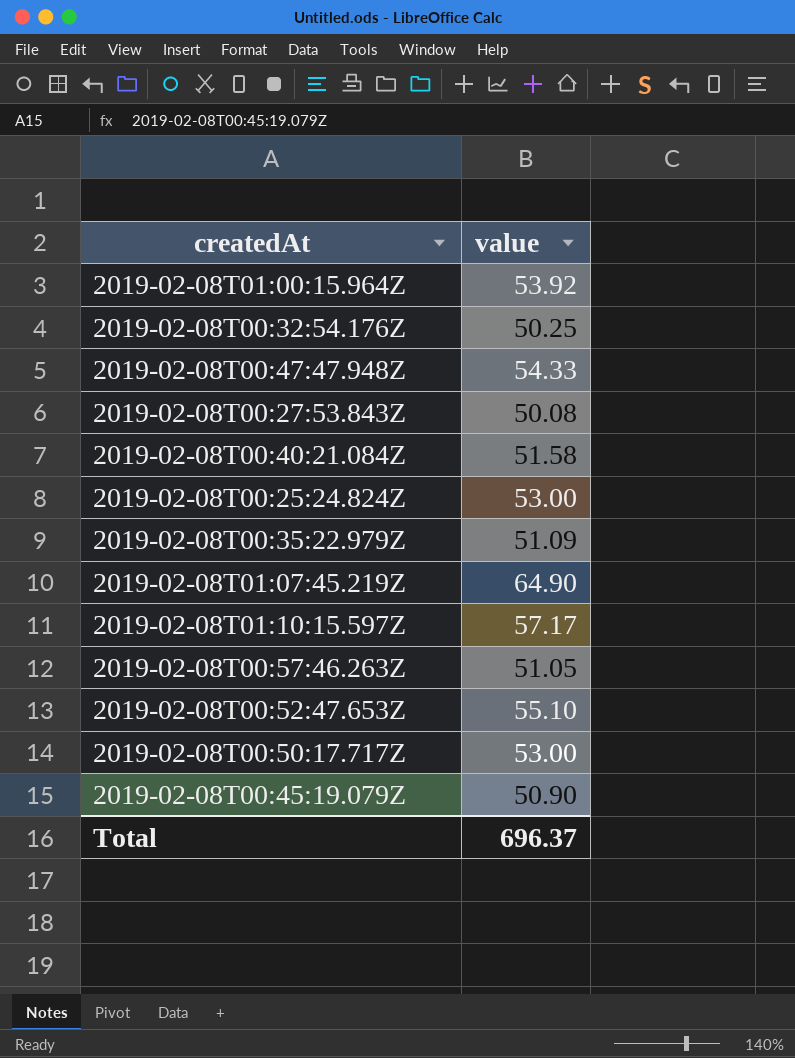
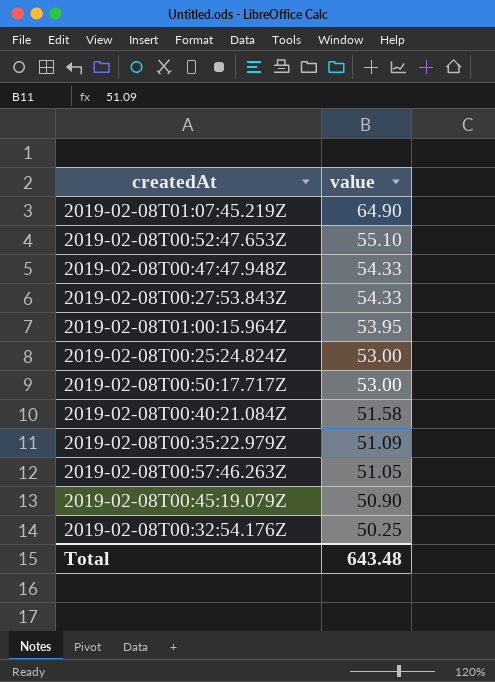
row order: none -> value descending
row 2019-02-08T01:10:15.597Z: 57.17 -> none
2019-02-08T00:27:53.843Z | value: 50.08 -> 54.33
2019-02-08T01:00:15.964Z | value: 53.92 -> 53.95
Total | value: 696.37 -> 643.48

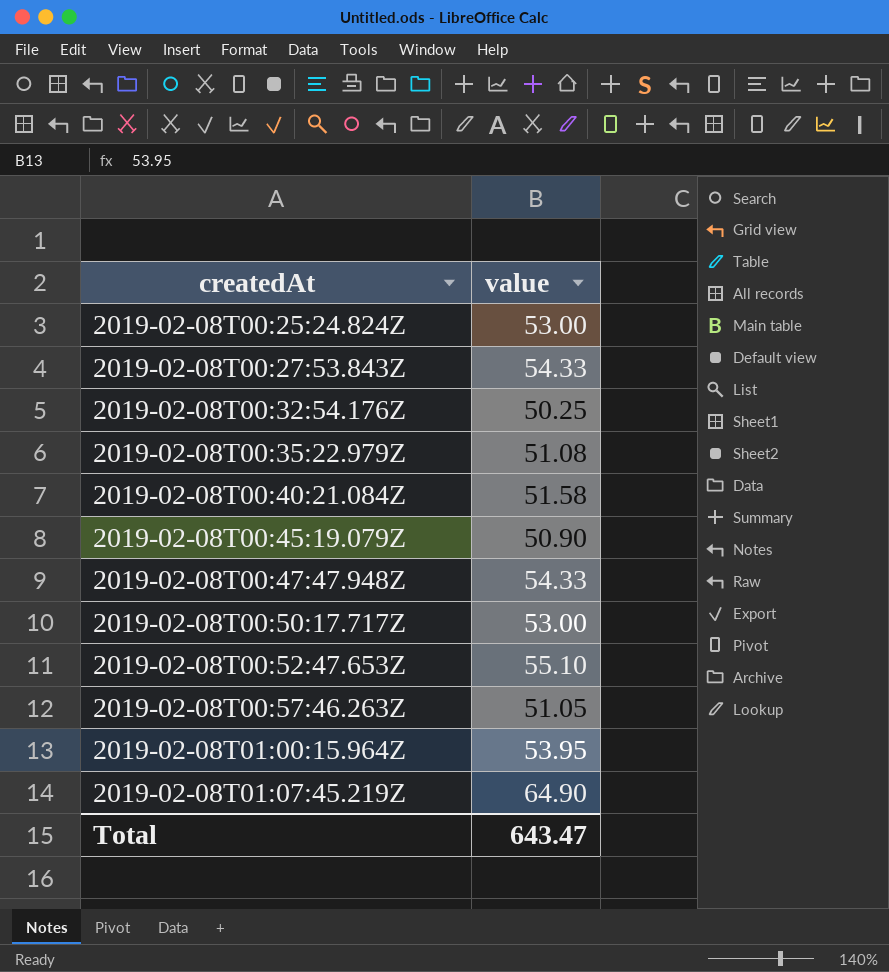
row order: value descending -> createdAt ascending
2019-02-08T00:35:22.979Z | value: 51.09 -> 51.08
Total | value: 643.48 -> 643.47

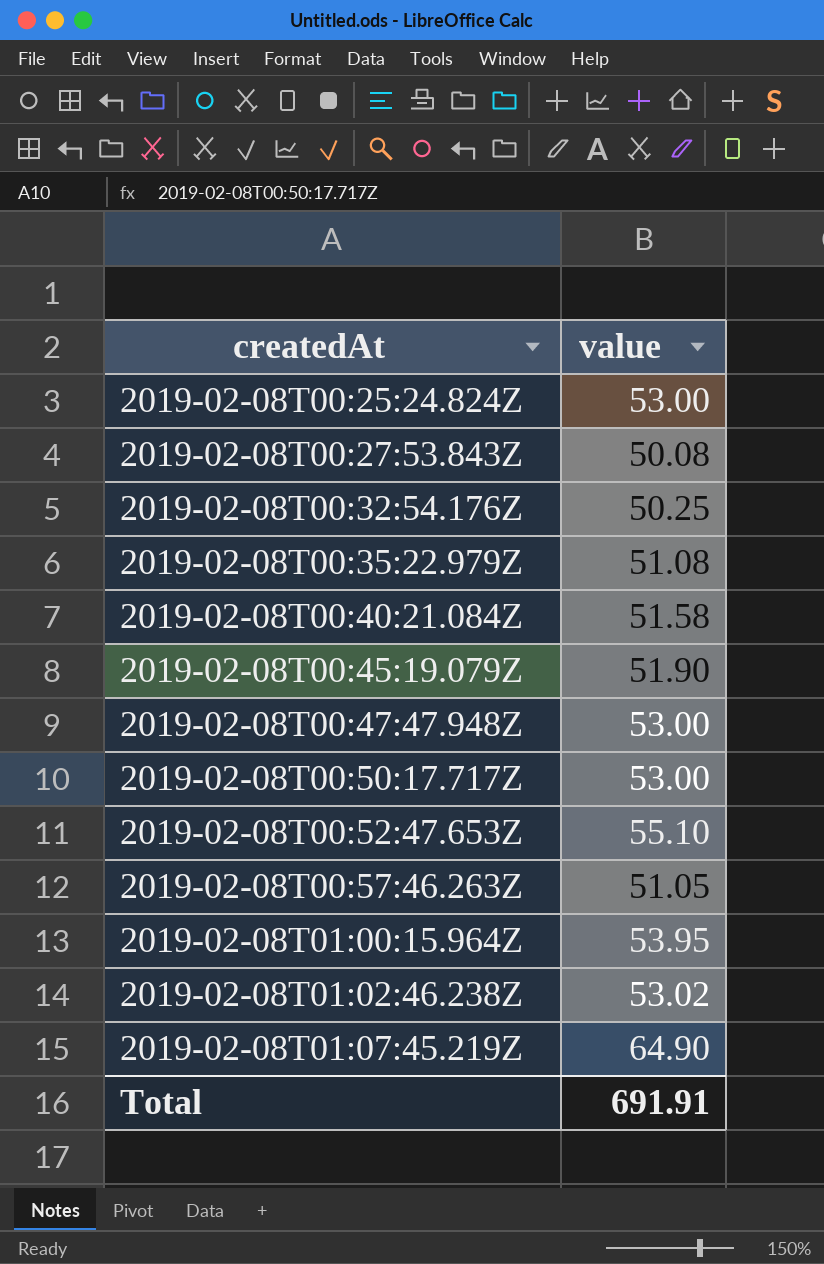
2019-02-08T00:27:53.843Z | value: 54.33 -> 50.08
2019-02-08T00:45:19.079Z | value: 50.90 -> 51.90
2019-02-08T00:47:47.948Z | value: 54.33 -> 53.00
row 2019-02-08T01:02:46.238Z: none -> 53.02
Total | value: 643.47 -> 691.91

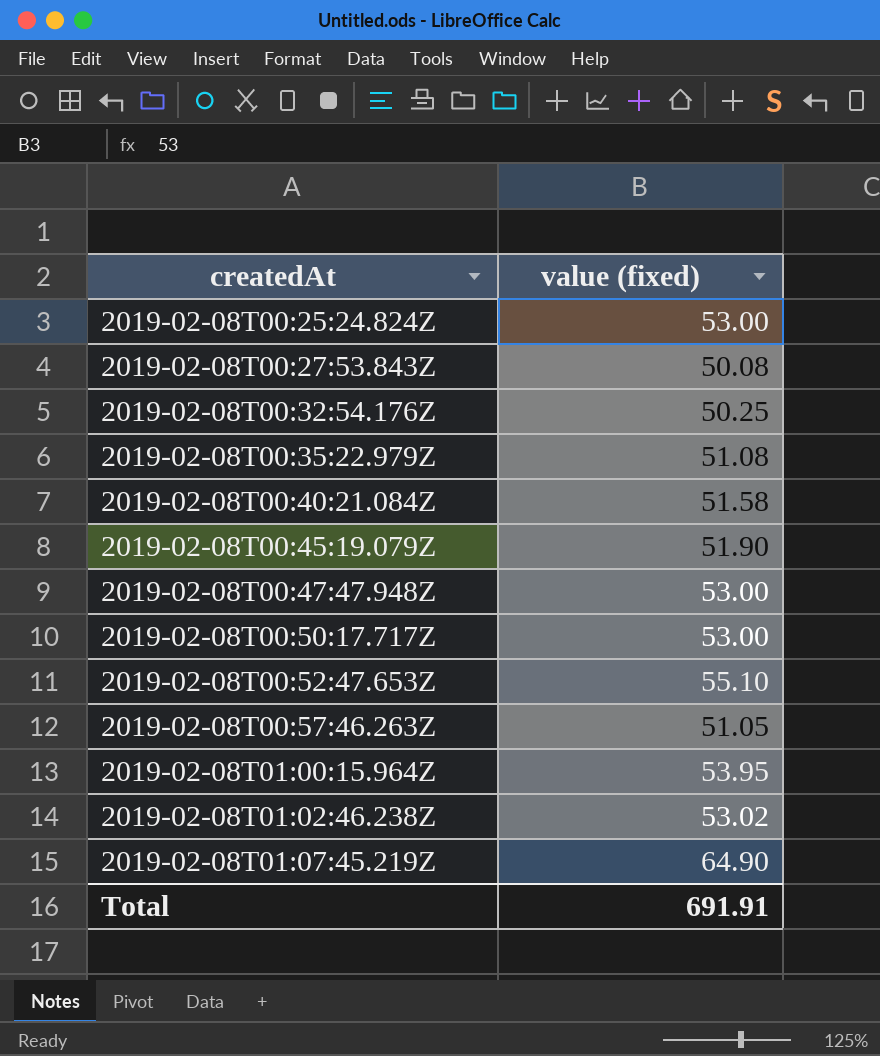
column name: value -> value (fixed)

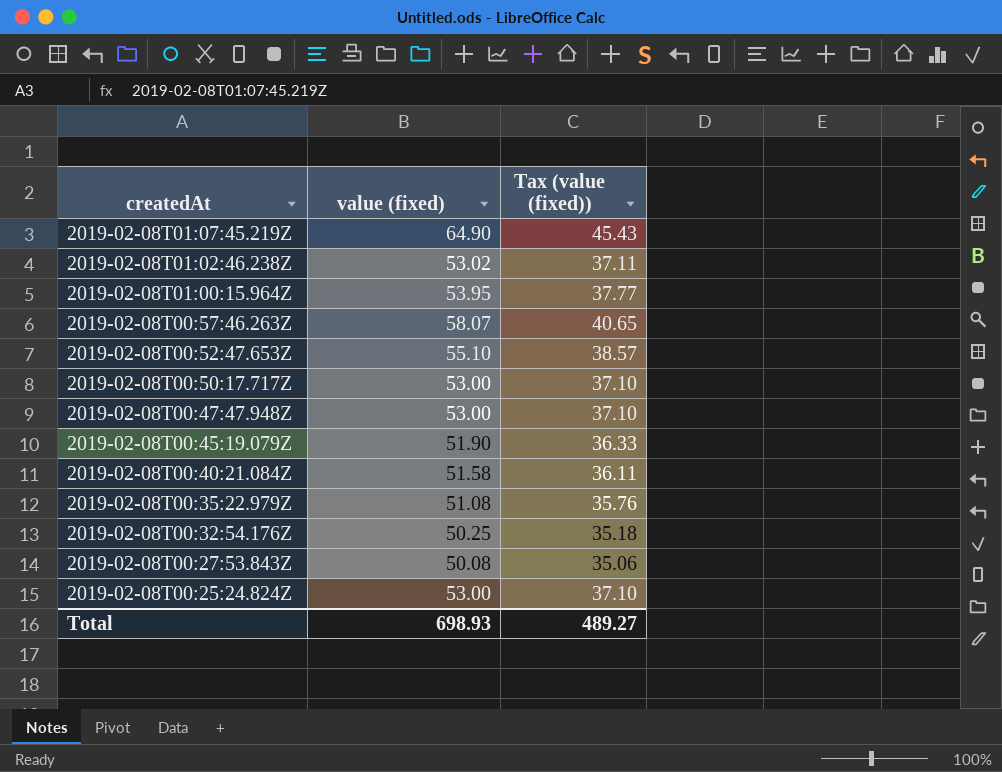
row order: createdAt ascending -> createdAt descending
column Tax (value (fixed)) | formula: none -> [value (fixed)] * 0.7
2019-02-08T00:57:46.263Z | value (fixed): 51.05 -> 58.07
Total | value (fixed): 691.91 -> 698.93

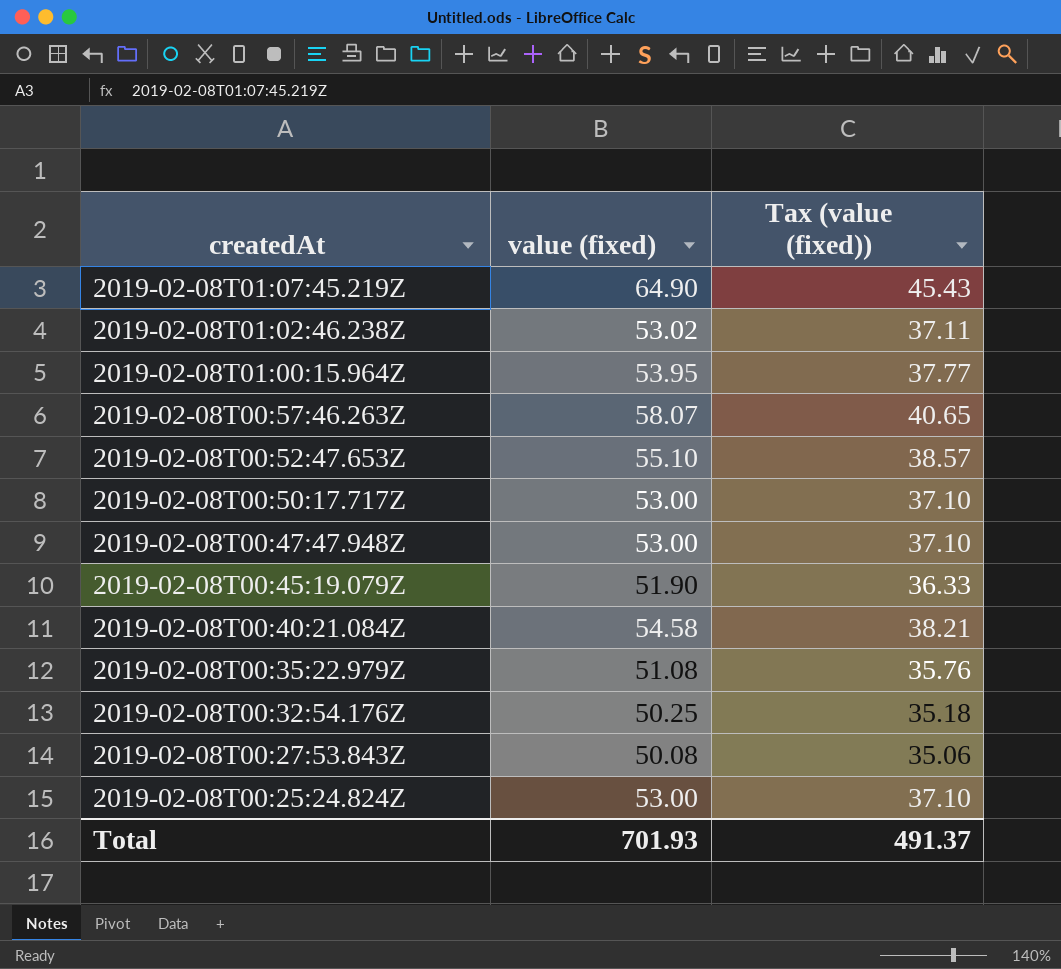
2019-02-08T00:40:21.084Z | value (fixed): 51.58 -> 54.58
2019-02-08T00:40:21.084Z | Tax (value (fixed)): 36.11 -> 38.21
Total | value (fixed): 698.93 -> 701.93
Total | Tax (value (fixed)): 489.27 -> 491.37

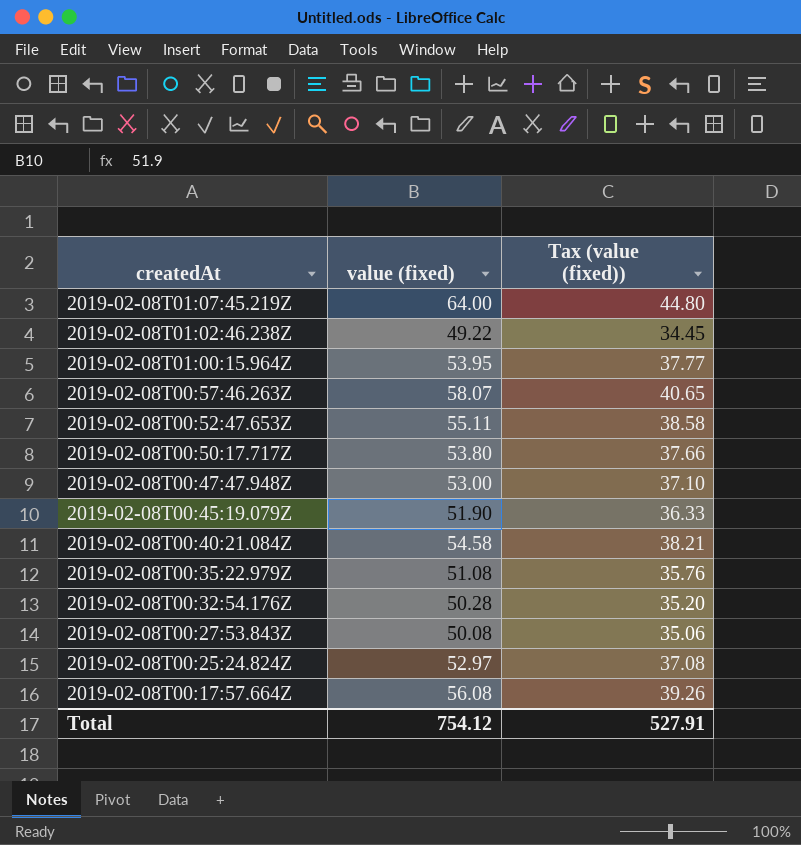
2019-02-08T01:07:45.219Z | value (fixed): 64.90 -> 64.00
2019-02-08T01:07:45.219Z | Tax (value (fixed)): 45.43 -> 44.80
2019-02-08T01:02:46.238Z | value (fixed): 53.02 -> 49.22
2019-02-08T01:02:46.238Z | Tax (value (fixed)): 37.11 -> 34.45
2019-02-08T00:52:47.653Z | value (fixed): 55.10 -> 55.11
2019-02-08T00:52:47.653Z | Tax (value (fixed)): 38.57 -> 38.58
2019-02-08T00:50:17.717Z | value (fixed): 53.00 -> 53.80
2019-02-08T00:50:17.717Z | Tax (value (fixed)): 37.10 -> 37.66
2019-02-08T00:32:54.176Z | value (fixed): 50.25 -> 50.28
2019-02-08T00:32:54.176Z | Tax (value (fixed)): 35.18 -> 35.20
2019-02-08T00:25:24.824Z | value (fixed): 53.00 -> 52.97
2019-02-08T00:25:24.824Z | Tax (value (fixed)): 37.10 -> 37.08
row 2019-02-08T00:17:57.664Z: none -> 56.08 | 39.26
Total | value (fixed): 701.93 -> 754.12
Total | Tax (value (fixed)): 491.37 -> 527.91

